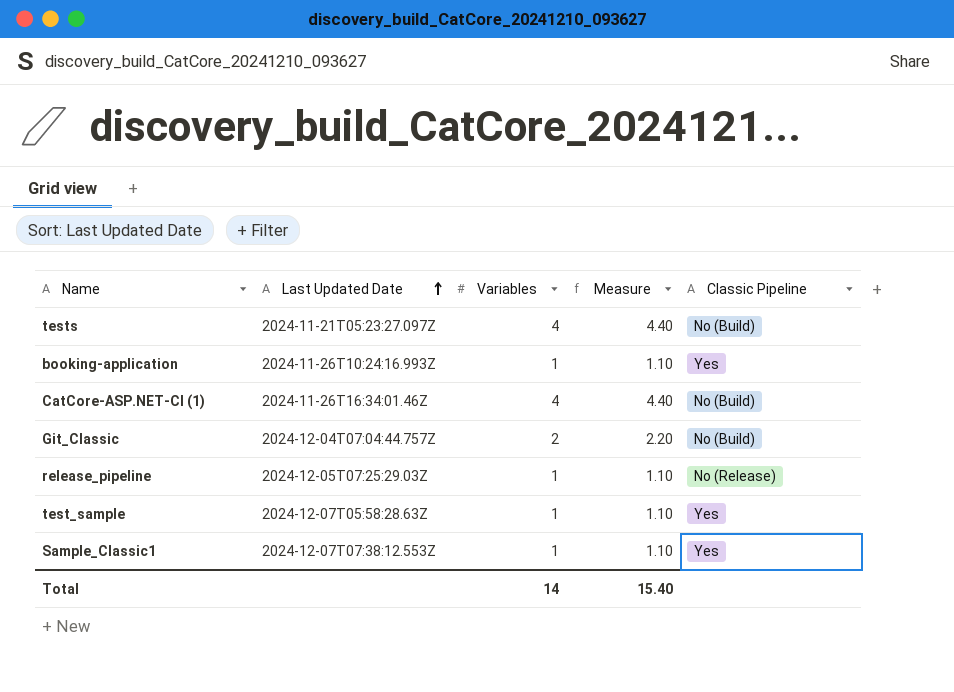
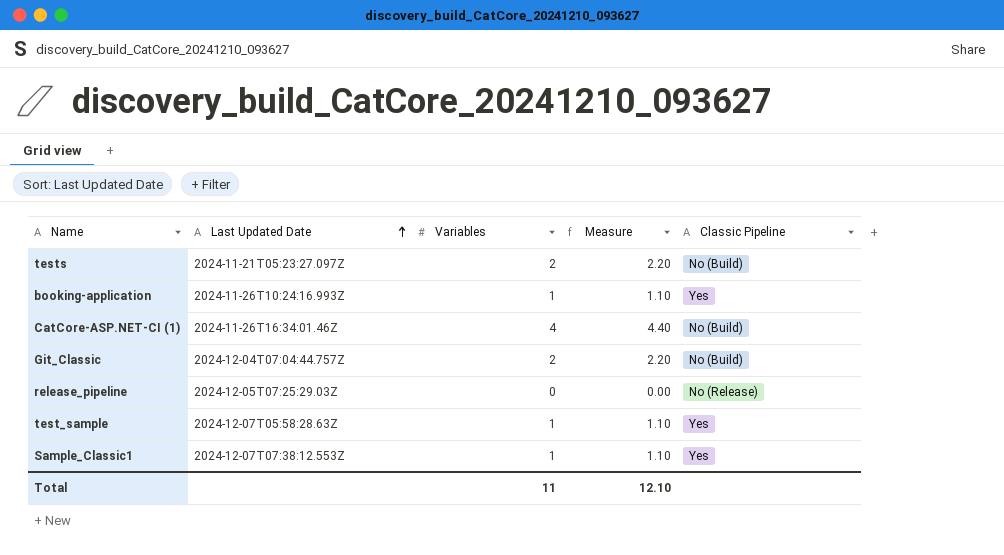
tests | Variables: 4 -> 2
tests | Measure: 4.40 -> 2.20
release_pipeline | Variables: 1 -> 0
release_pipeline | Measure: 1.10 -> 0.00
Total | Variables: 14 -> 11
Total | Measure: 15.40 -> 12.10

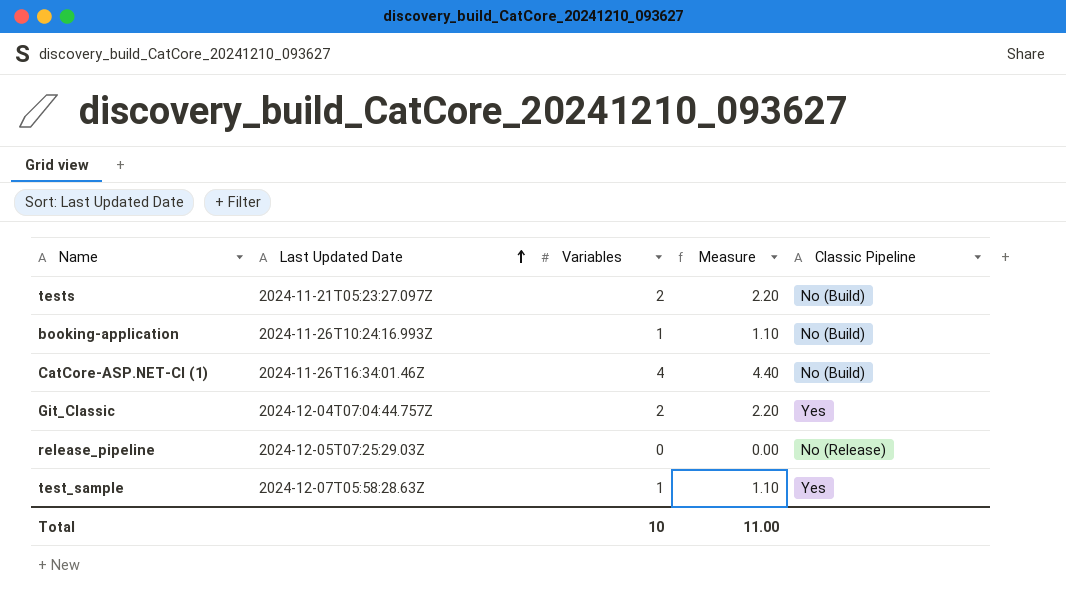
row Sample_Classic1: 2024-12-07T07:38:12.553Z | 1 | 1.10 | Yes -> none
booking-application | Classic Pipeline: Yes -> No (Build)
Git_Classic | Classic Pipeline: No (Build) -> Yes
Total | Variables: 11 -> 10
Total | Measure: 12.10 -> 11.00

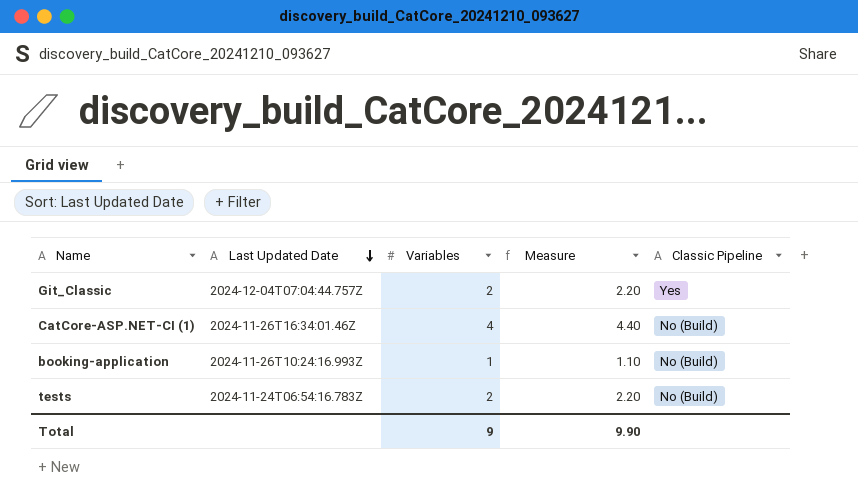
row order: Last Updated Date ascending -> Last Updated Date descending
row release_pipeline: 2024-12-05T07:25:29.03Z | 0 | 0.00 | No (Release) -> none
row test_sample: 2024-12-07T05:58:28.63Z | 1 | 1.10 | Yes -> none
tests | Last Updated Date: 2024-11-21T05:23:27.097Z -> 2024-11-24T06:54:16.783Z
Total | Variables: 10 -> 9
Total | Measure: 11.00 -> 9.90

